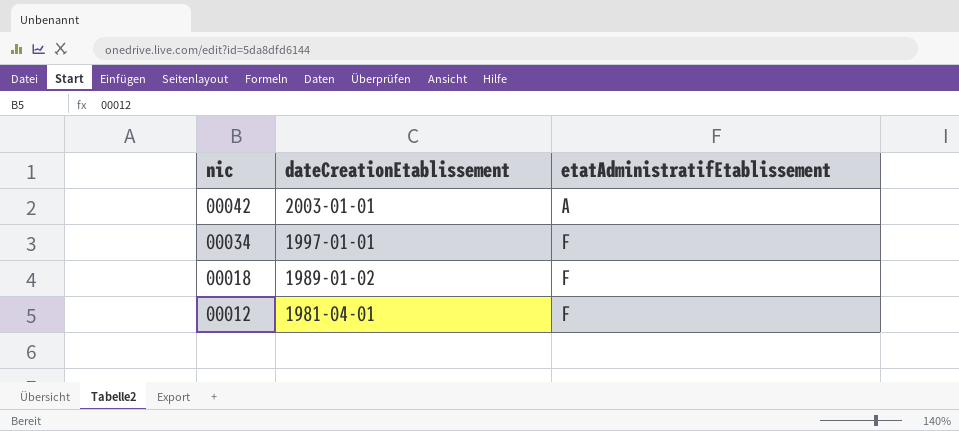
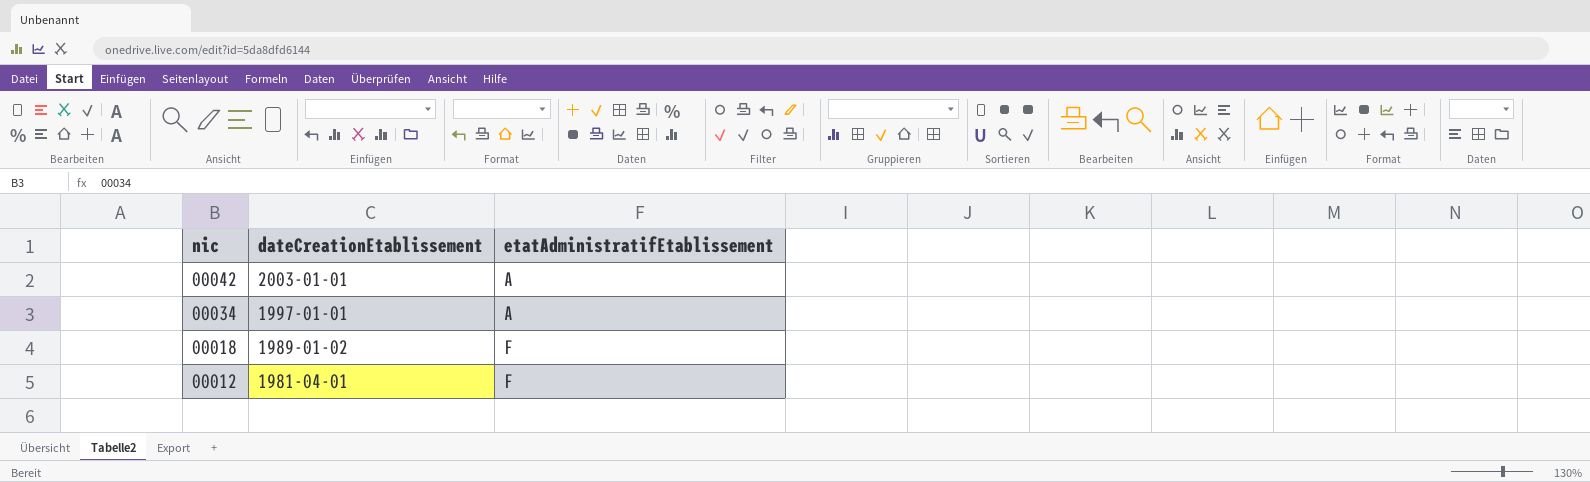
00034 | etatAdministratifEtablissement: F -> A

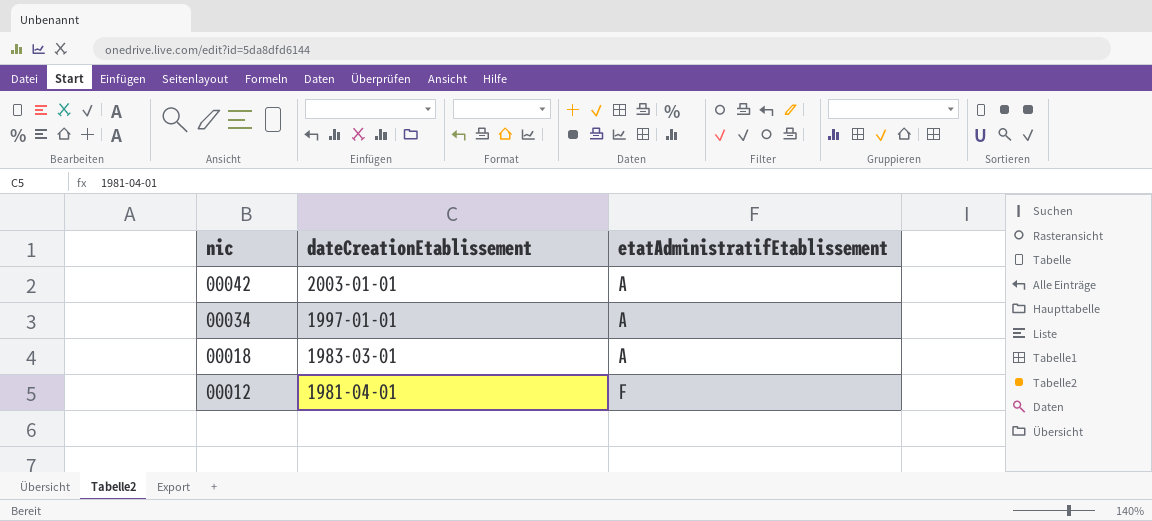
00018 | dateCreationEtablissement: 1989-01-02 -> 1983-03-01
00018 | etatAdministratifEtablissement: F -> A

